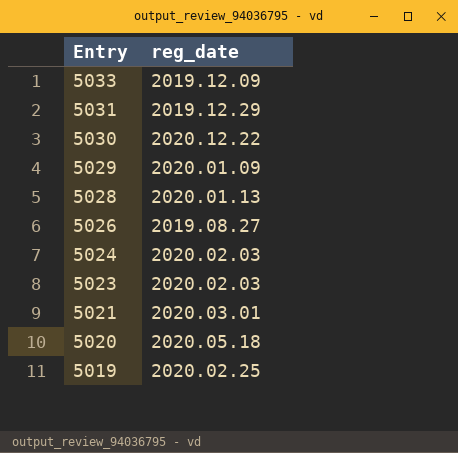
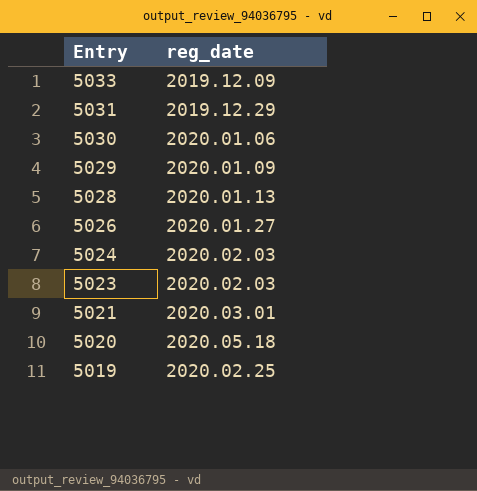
5030 | reg_date: 2020.12.22 -> 2020.01.06
5026 | reg_date: 2019.08.27 -> 2020.01.27

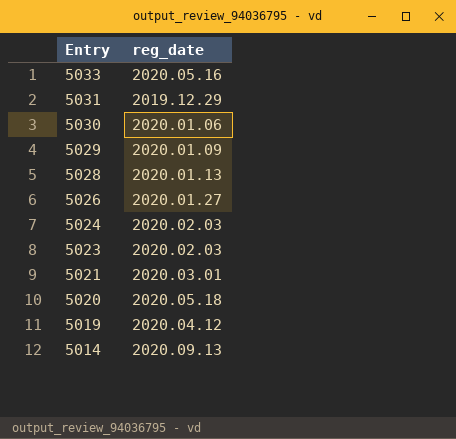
5033 | reg_date: 2019.12.09 -> 2020.05.16
5019 | reg_date: 2020.02.25 -> 2020.04.12
row 5014: none -> 2020.09.13

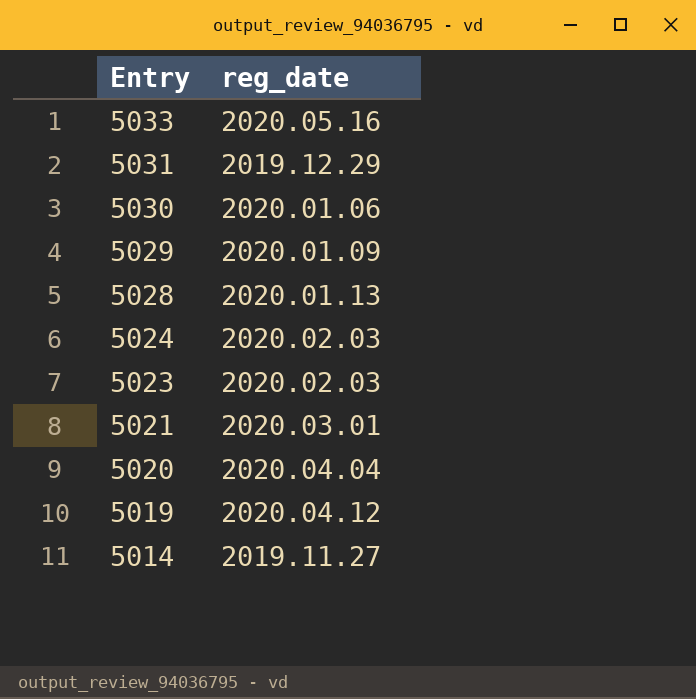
row 5026: 2020.01.27 -> none
5020 | reg_date: 2020.05.18 -> 2020.04.04
5014 | reg_date: 2020.09.13 -> 2019.11.27

